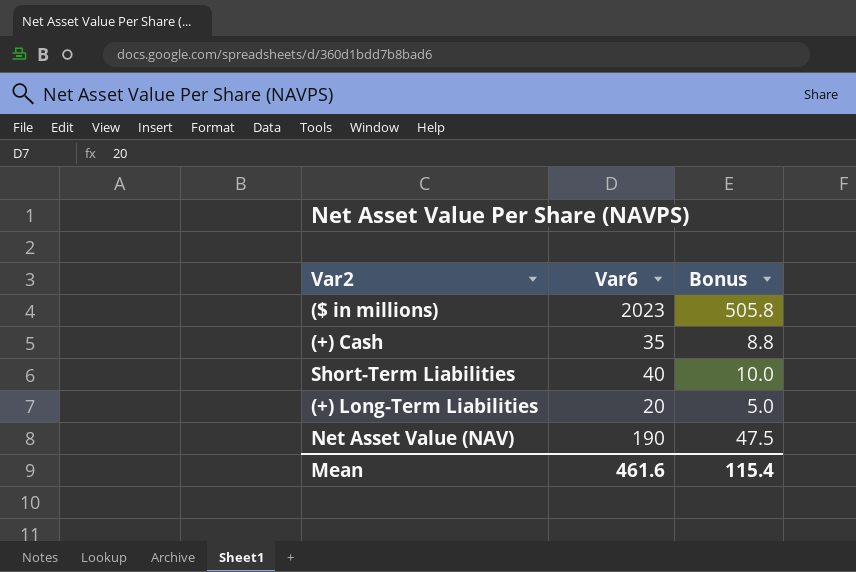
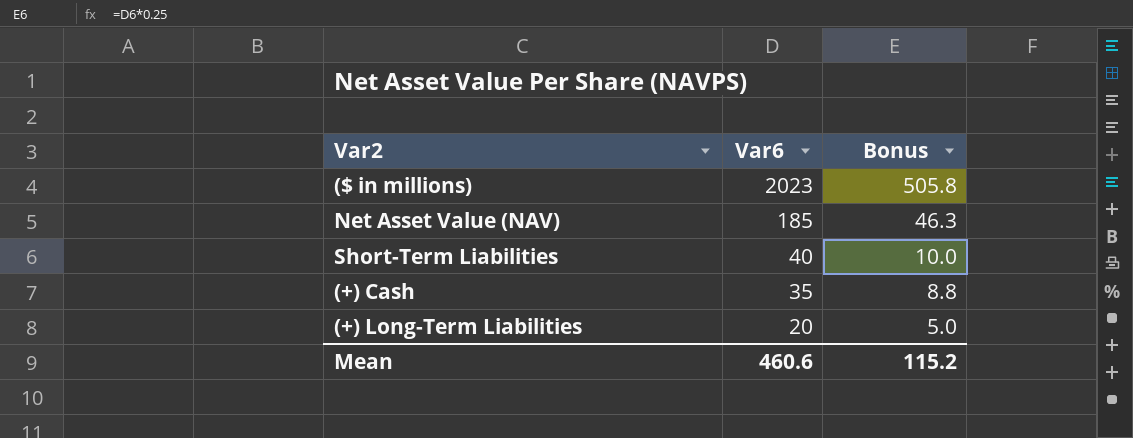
row order: none -> Var6 descending
Net Asset Value (NAV) | Var6: 190 -> 185
Net Asset Value (NAV) | Bonus: 47.5 -> 46.3
Mean | Var6: 461.6 -> 460.6
Mean | Bonus: 115.4 -> 115.2

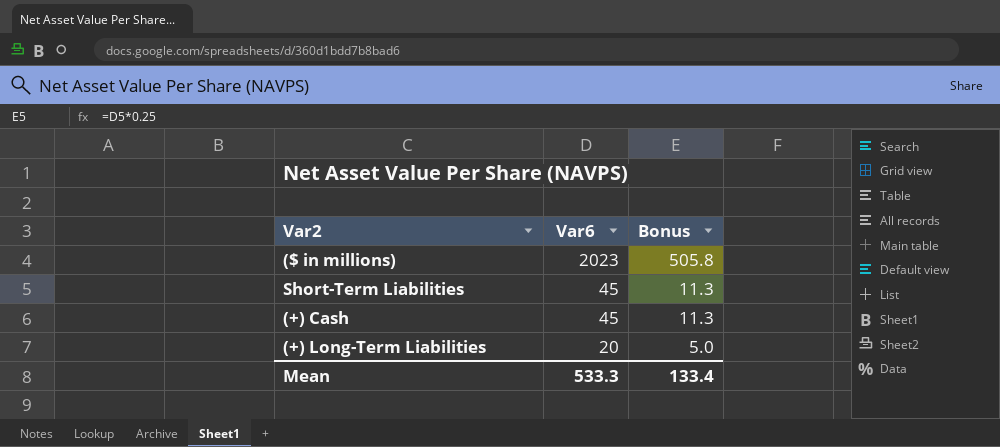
row Net Asset Value (NAV): 185 | 46.3 -> none
Short-Term Liabilities | Var6: 40 -> 45
Short-Term Liabilities | Bonus: 10.0 -> 11.3
(+) Cash | Var6: 35 -> 45
(+) Cash | Bonus: 8.8 -> 11.3
Mean | Var6: 460.6 -> 533.3
Mean | Bonus: 115.2 -> 133.4

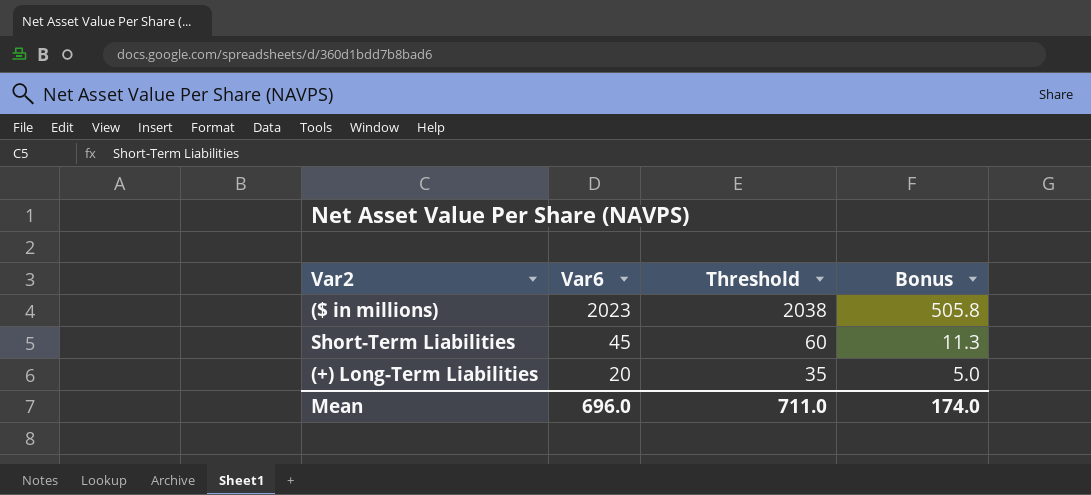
column Threshold | formula: none -> [Var6] + 15
row (+) Cash: 45 | 11.3 -> none
Mean | Var6: 533.3 -> 696.0
Mean | Bonus: 133.4 -> 174.0

